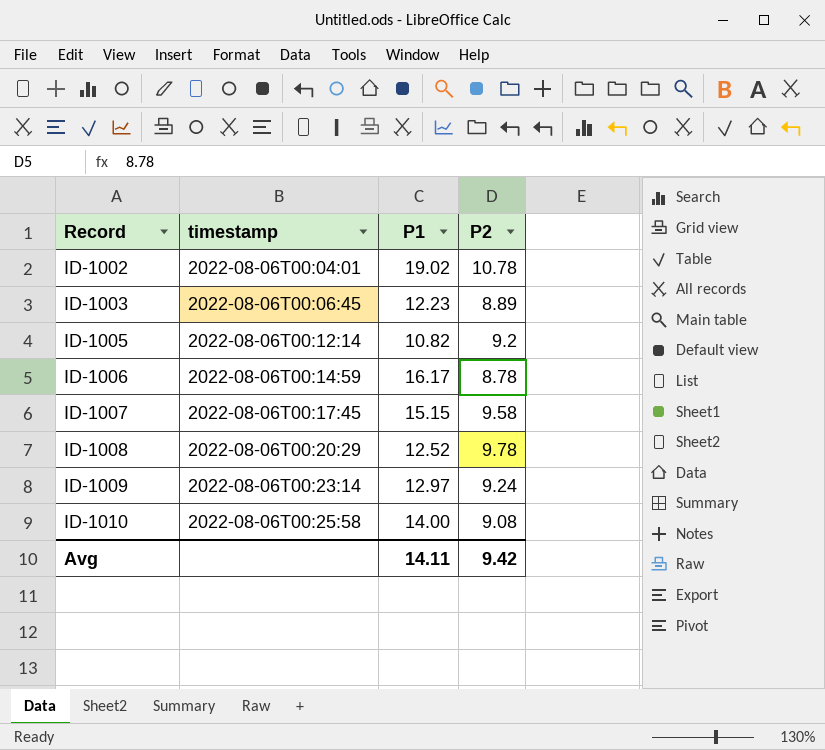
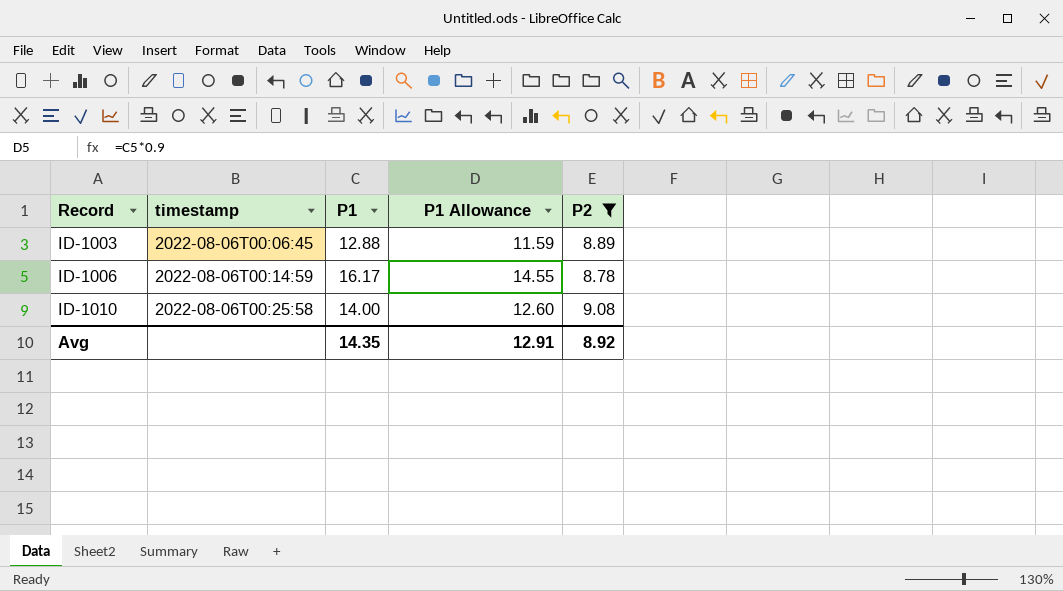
filter: none -> P2 <= 9.08
column P1 Allowance | formula: none -> [P1] * 0.9
ID-1003 | P1: 12.23 -> 12.88
Avg | P1: 14.11 -> 14.35
Avg | P2: 9.42 -> 8.92

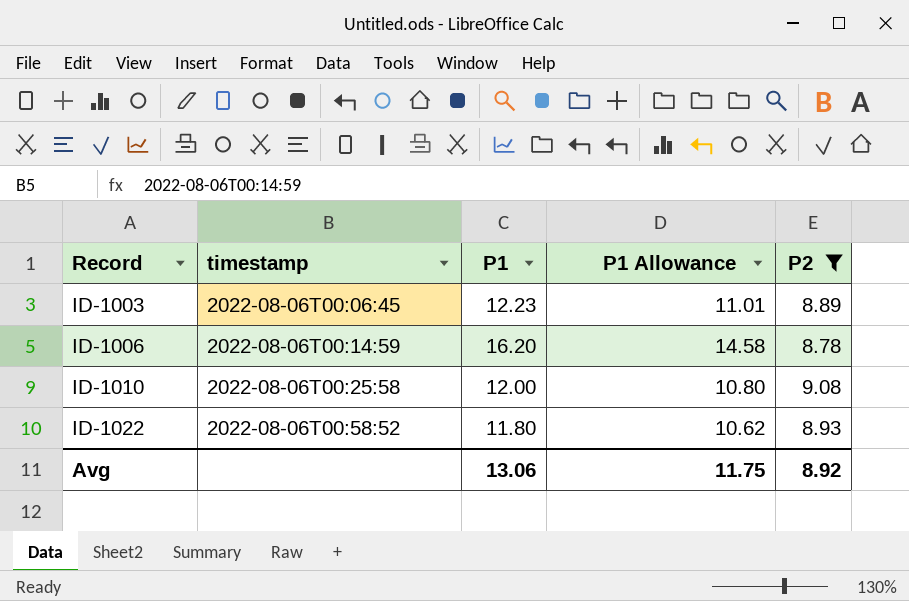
ID-1003 | P1: 12.88 -> 12.23
ID-1003 | P1 Allowance: 11.59 -> 11.01
ID-1006 | P1: 16.17 -> 16.20
ID-1006 | P1 Allowance: 14.55 -> 14.58
ID-1010 | P1: 14.00 -> 12.00
ID-1010 | P1 Allowance: 12.60 -> 10.80
row ID-1022: none -> 2022-08-06T00:58:52 | 11.80 | 10.62 | 8.93
Avg | P1: 14.35 -> 13.06
Avg | P1 Allowance: 12.91 -> 11.75

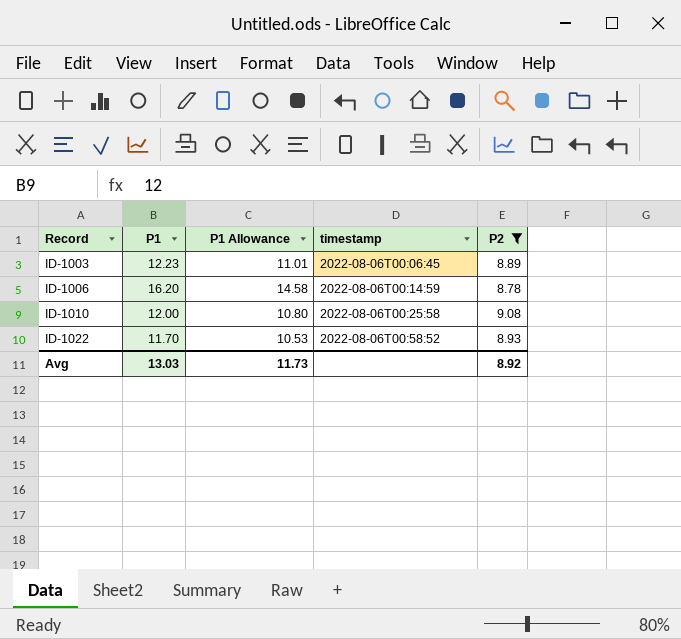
column timestamp | position: 2 -> 4
ID-1022 | P1: 11.80 -> 11.70
ID-1022 | P1 Allowance: 10.62 -> 10.53
Avg | P1: 13.06 -> 13.03
Avg | P1 Allowance: 11.75 -> 11.73

